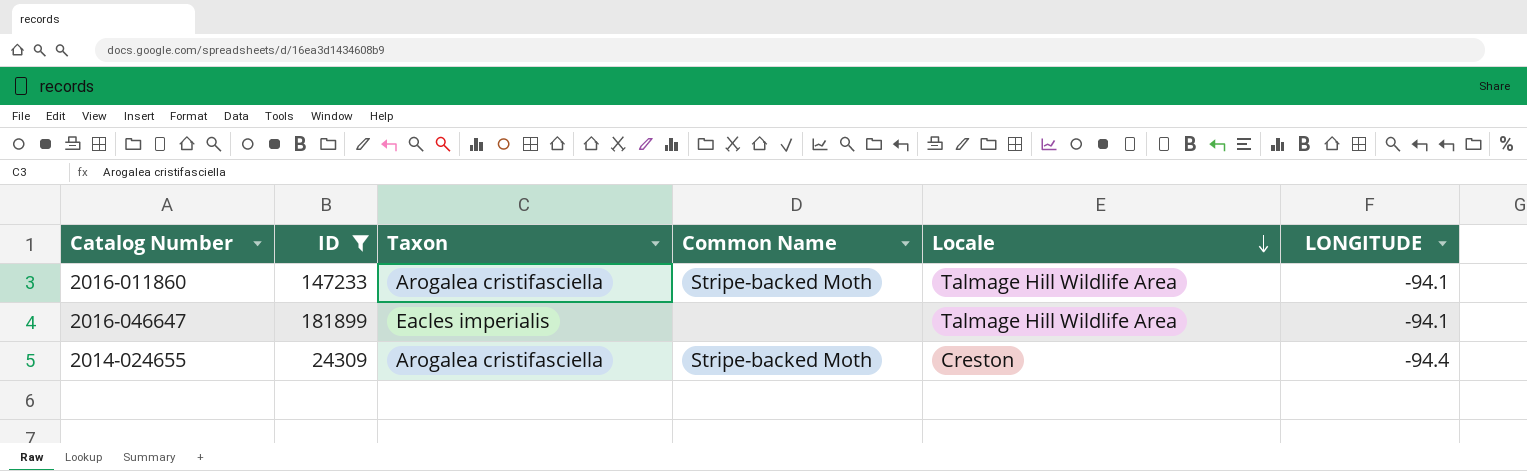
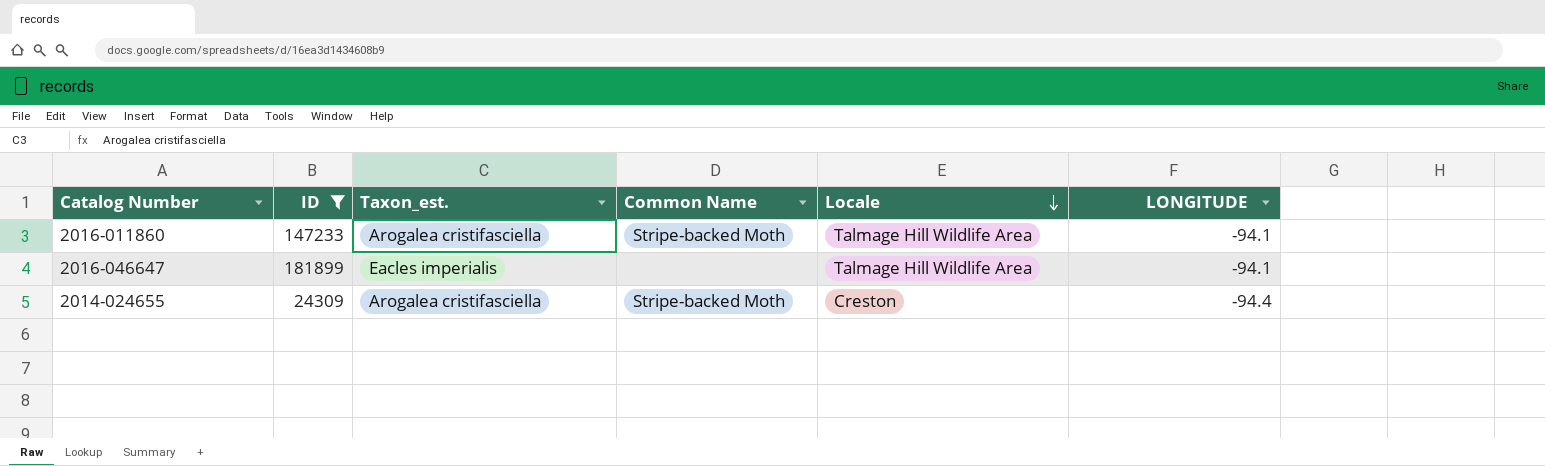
column name: Taxon -> Taxon_est.

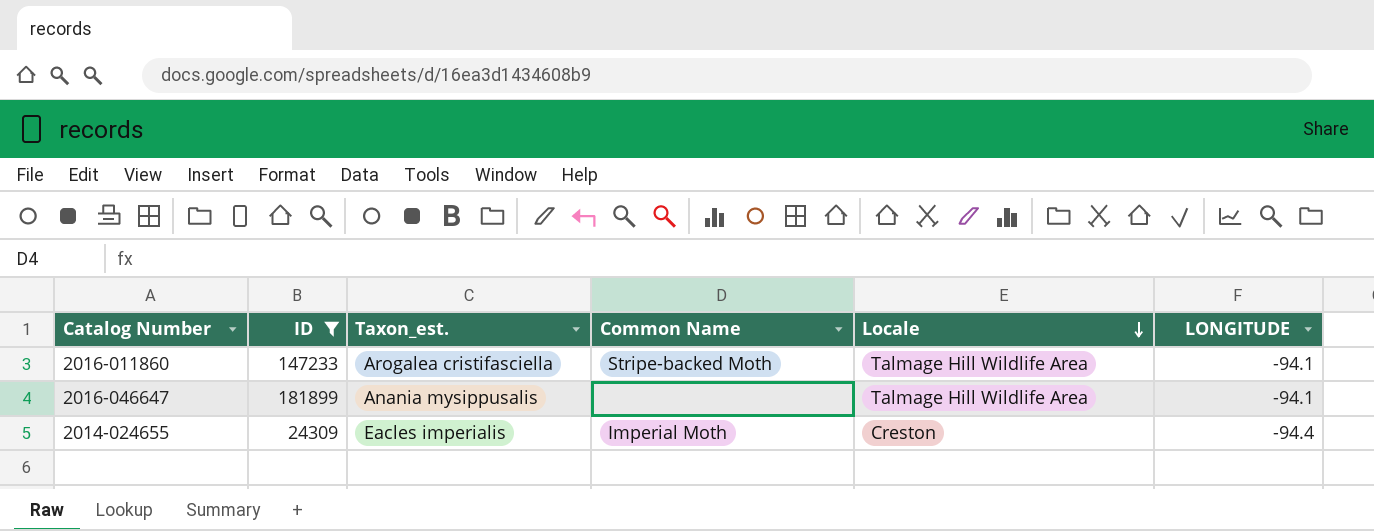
2016-046647 | Taxon_est.: Eacles imperialis -> Anania mysippusalis
2014-024655 | Taxon_est.: Arogalea cristifasciella -> Eacles imperialis
2014-024655 | Common Name: Stripe-backed Moth -> Imperial Moth

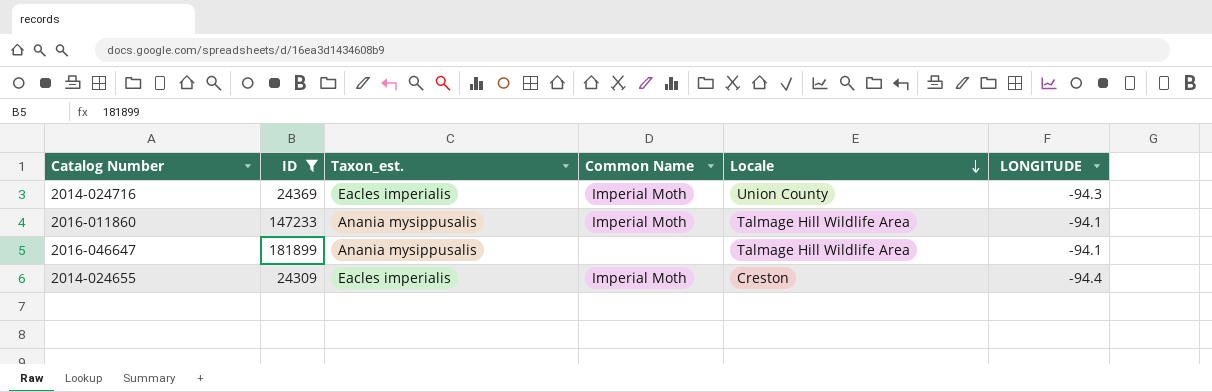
row 2014-024716: none -> 24369 | Eacles imperialis | Imperial Moth | Union County | -94.3
2016-011860 | Taxon_est.: Arogalea cristifasciella -> Anania mysippusalis
2016-011860 | Common Name: Stripe-backed Moth -> Imperial Moth

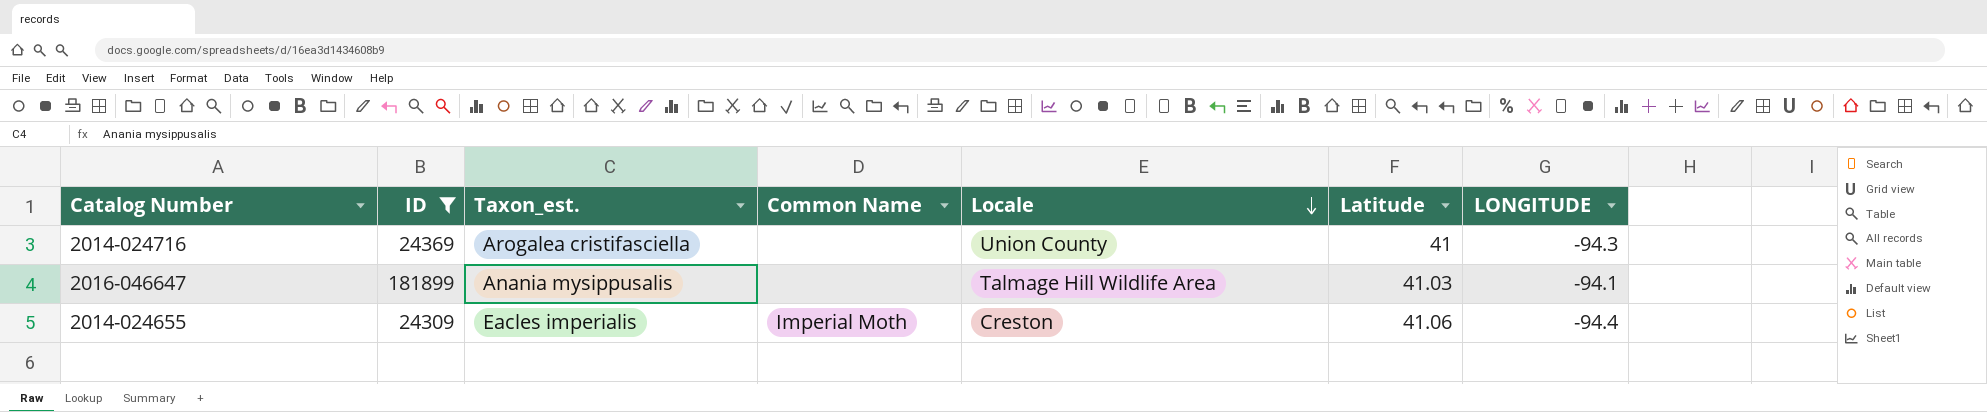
column Latitude | position: none -> 6
row 2016-011860: 147233 | Anania mysippusalis | Imperial Moth | Talmage Hill Wildlife Area | -94.1 -> none
2014-024716 | Taxon_est.: Eacles imperialis -> Arogalea cristifasciella
2014-024716 | Common Name: Imperial Moth -> none

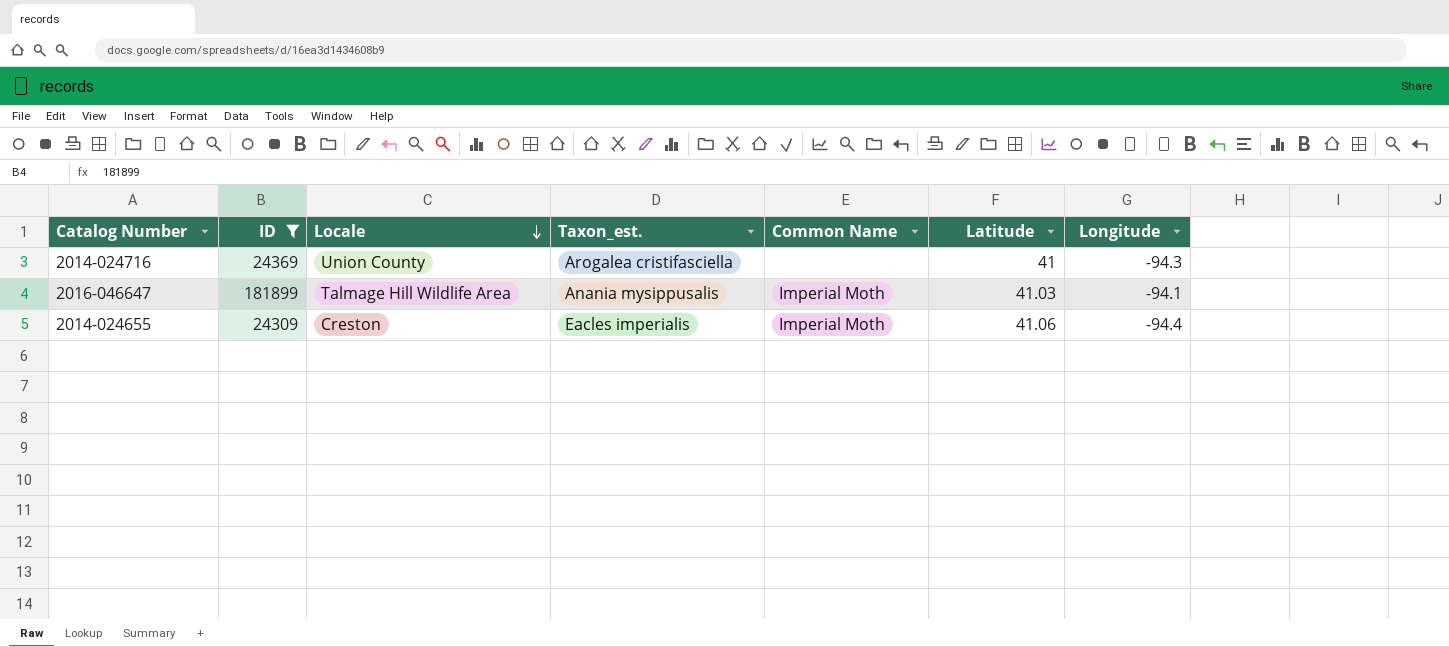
column Locale | position: 5 -> 3
column name: LONGITUDE -> Longitude
2016-046647 | Common Name: none -> Imperial Moth

